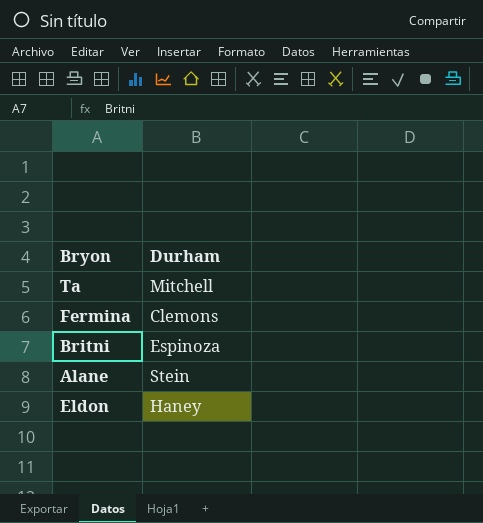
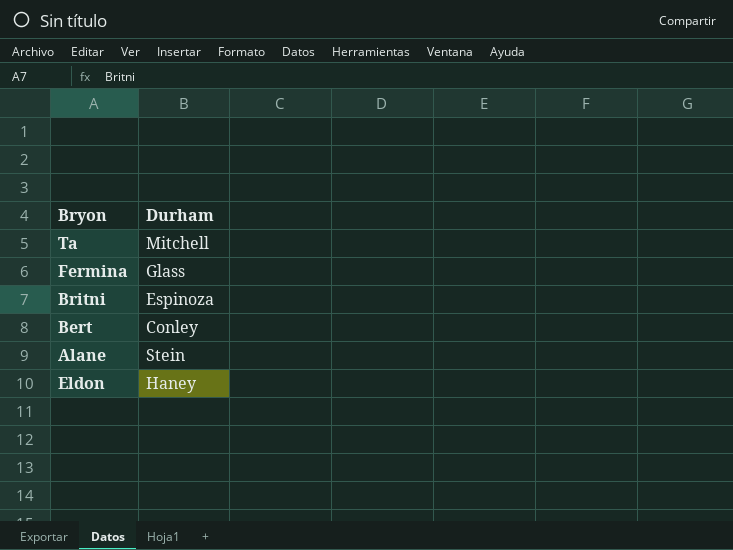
Fermina | Durham: Clemons -> Glass
row Bert: none -> Conley

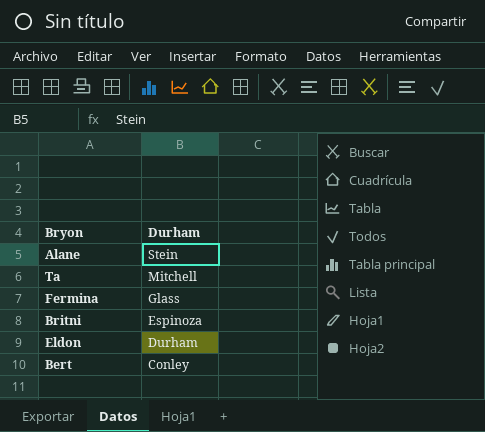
row order: none -> Durham descending
Eldon | Durham: Haney -> Durham

